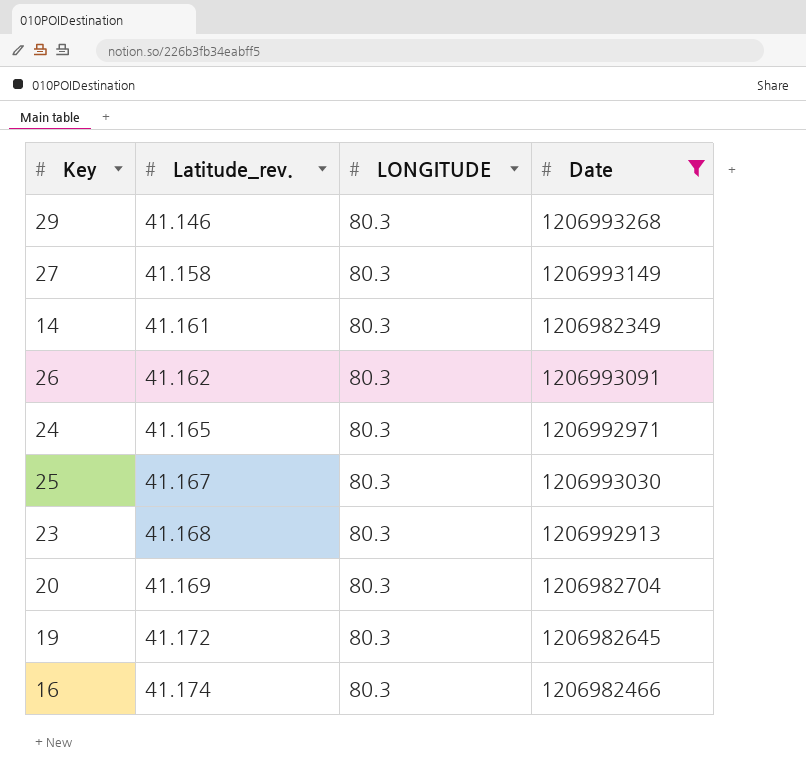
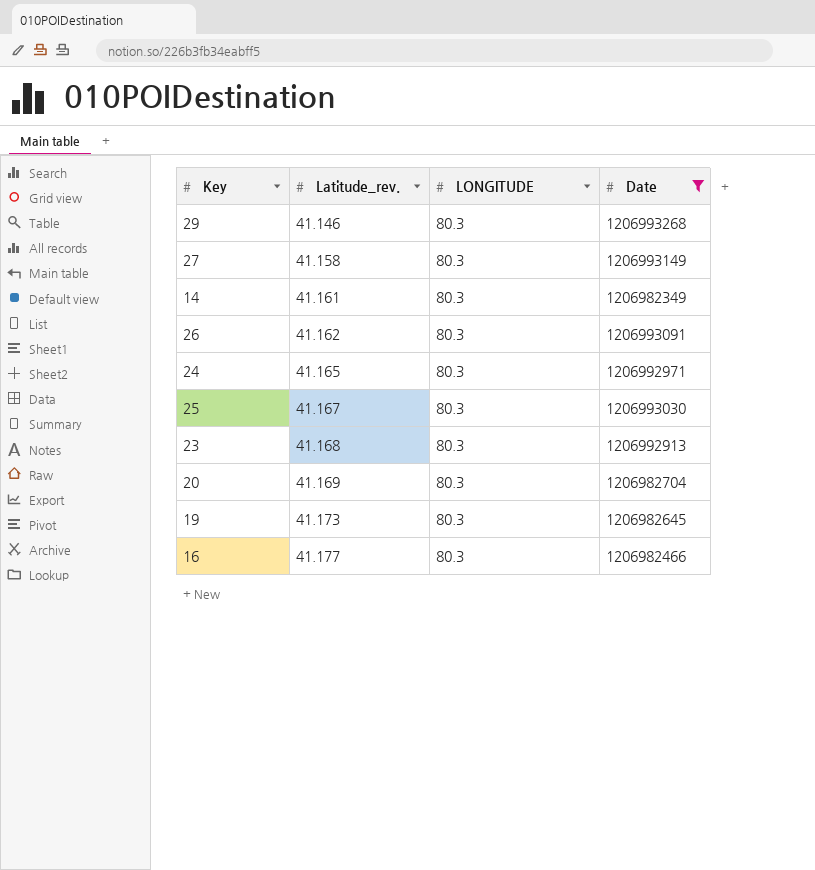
19 | Latitude_rev.: 41.172 -> 41.173
16 | Latitude_rev.: 41.174 -> 41.177

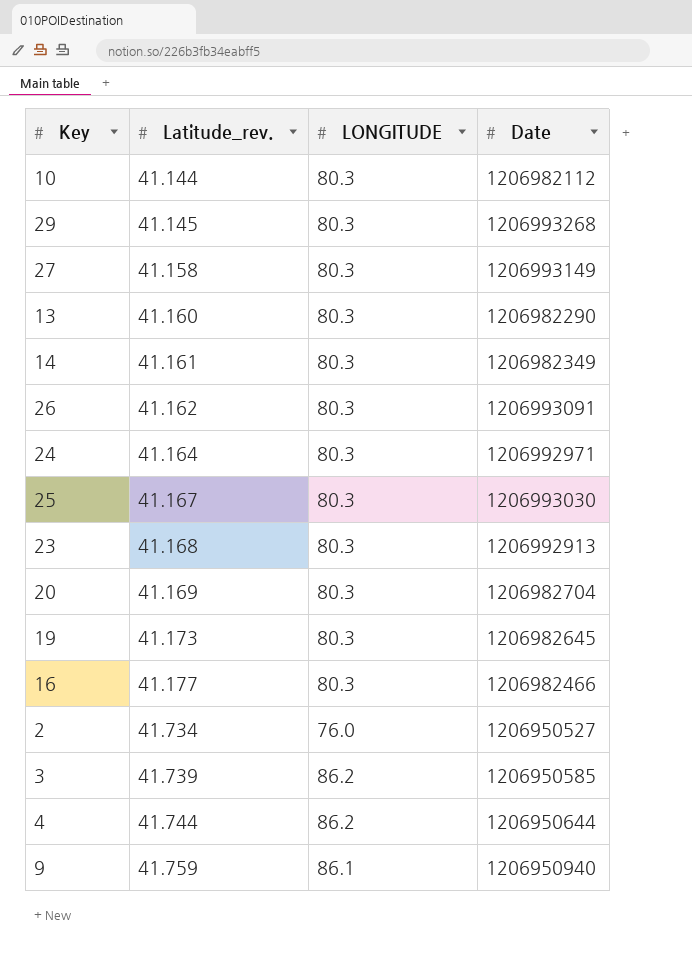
filter: Date >= 1206982349 -> none
29 | Latitude_rev.: 41.146 -> 41.145
24 | Latitude_rev.: 41.165 -> 41.164

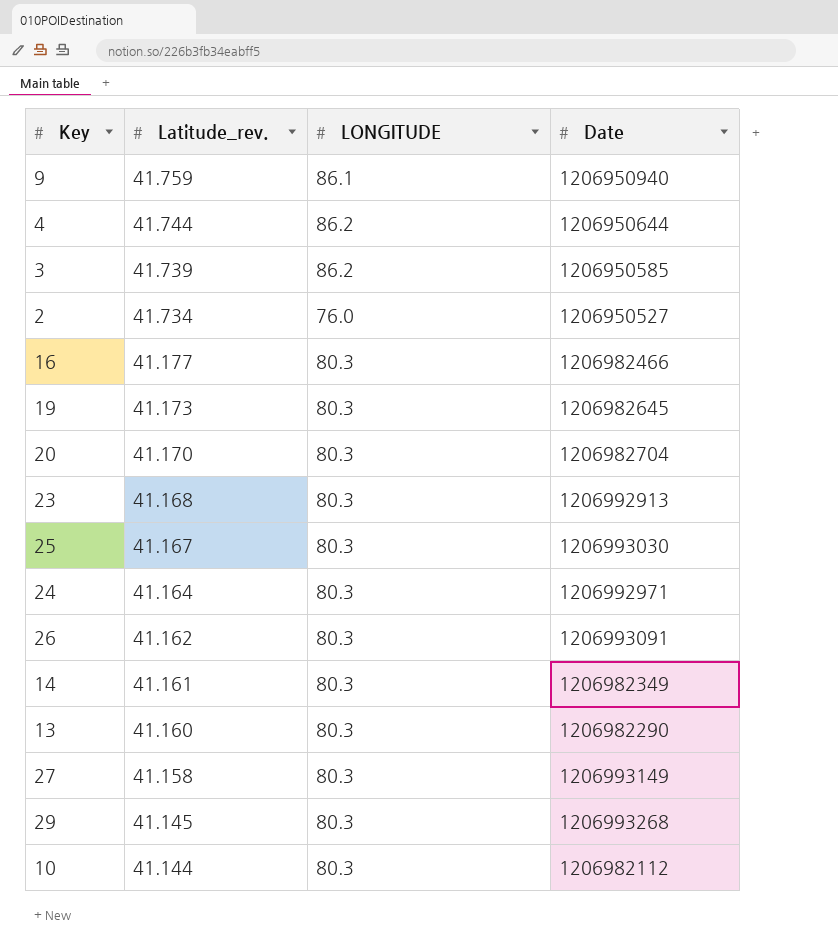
row order: Latitude_rev. ascending -> Latitude_rev. descending
20 | Latitude_rev.: 41.169 -> 41.170

